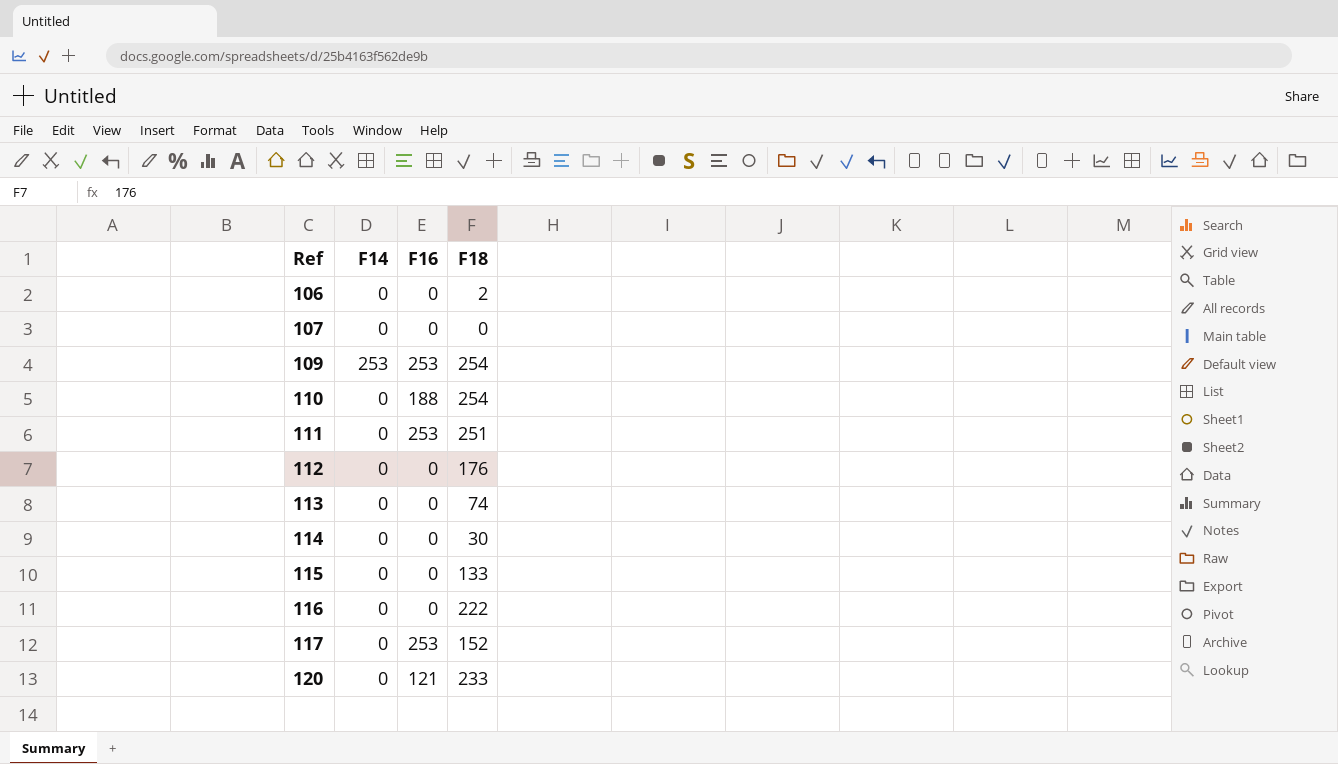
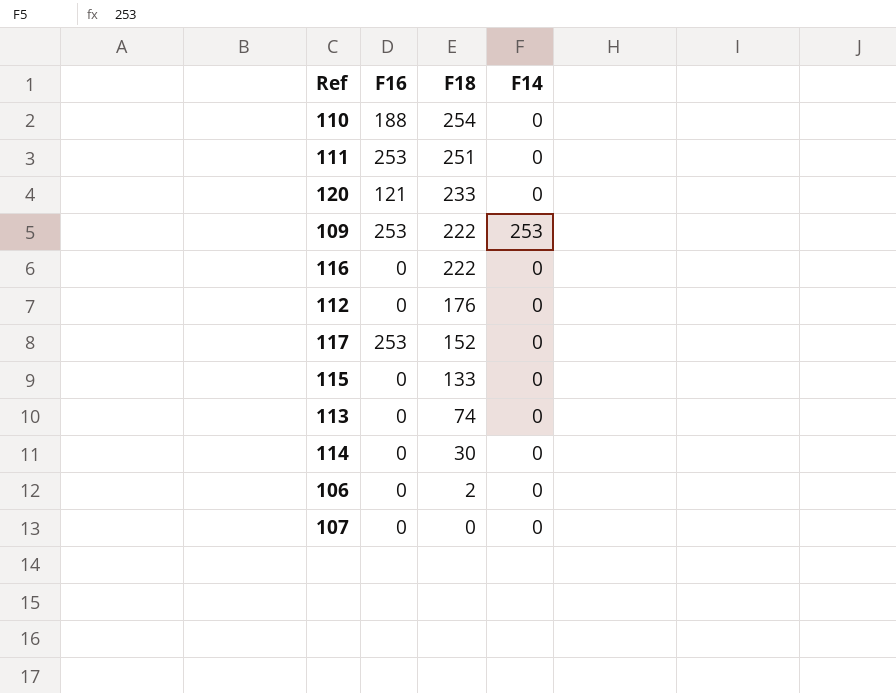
row order: Ref ascending -> F18 descending
column F14 | position: 2 -> 4
109 | F18: 254 -> 222

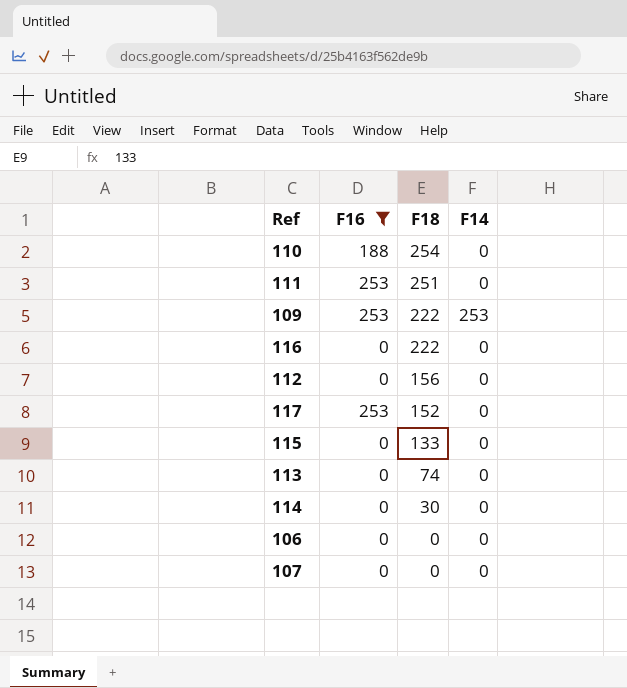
filter: none -> F16 != 121
112 | F18: 176 -> 156
106 | F18: 2 -> 0

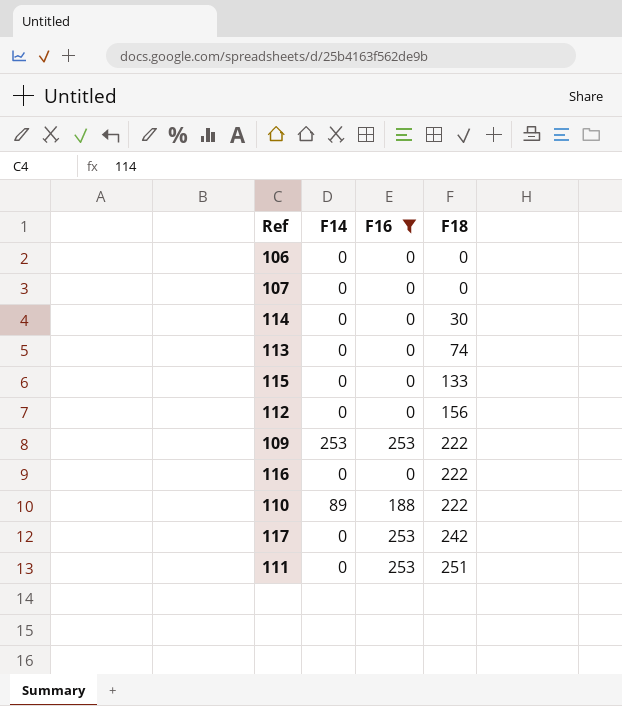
row order: F18 descending -> F18 ascending
column F14 | position: 4 -> 2
110 | F14: 0 -> 89
110 | F18: 254 -> 222
117 | F18: 152 -> 242

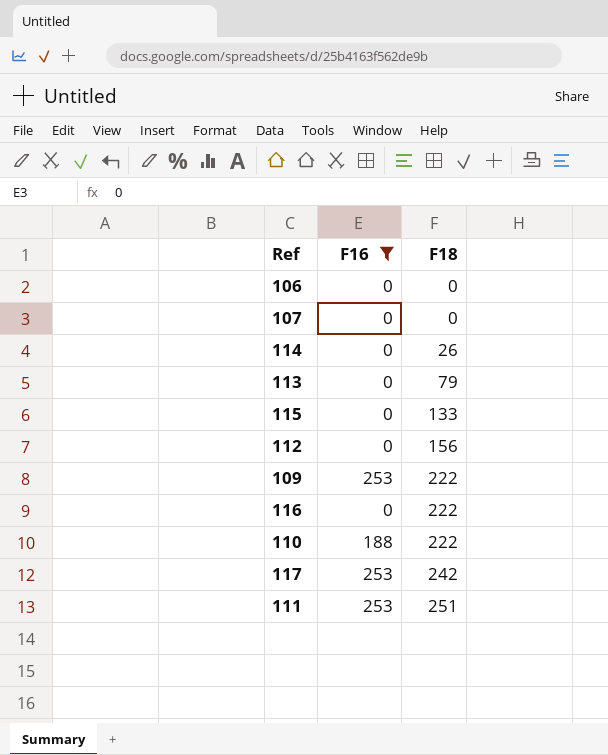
column F14 | position: 2 -> none
114 | F18: 30 -> 26
113 | F18: 74 -> 79

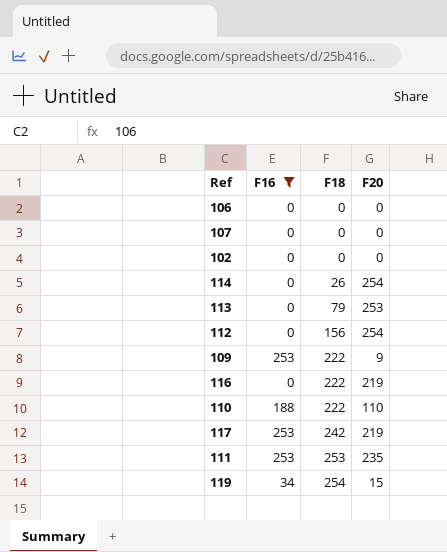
column F20 | position: none -> 4
row 115: 0 | 133 -> none
row 102: none -> 0 | 0 | 0
111 | F18: 251 -> 253
row 119: none -> 34 | 254 | 15

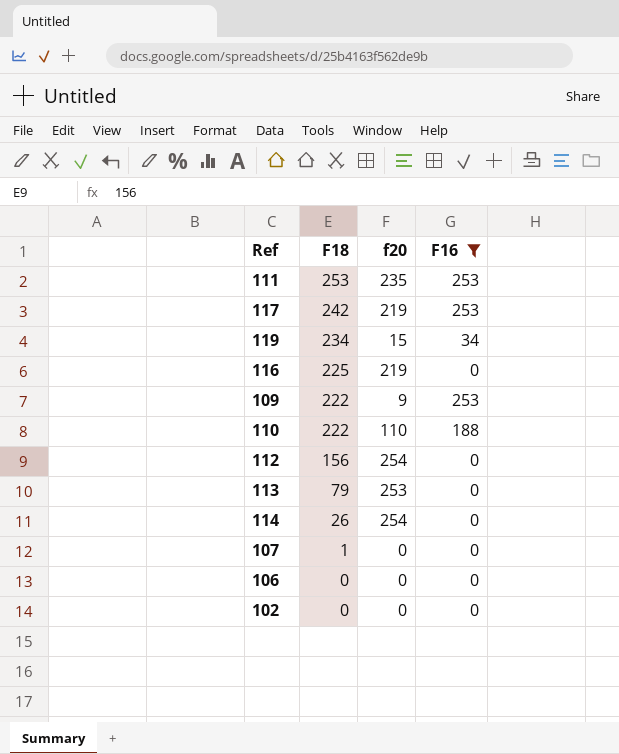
row order: F18 ascending -> F18 descending
column name: F20 -> f20
column F16 | position: 2 -> 4
119 | F18: 254 -> 234
116 | F18: 222 -> 225
107 | F18: 0 -> 1

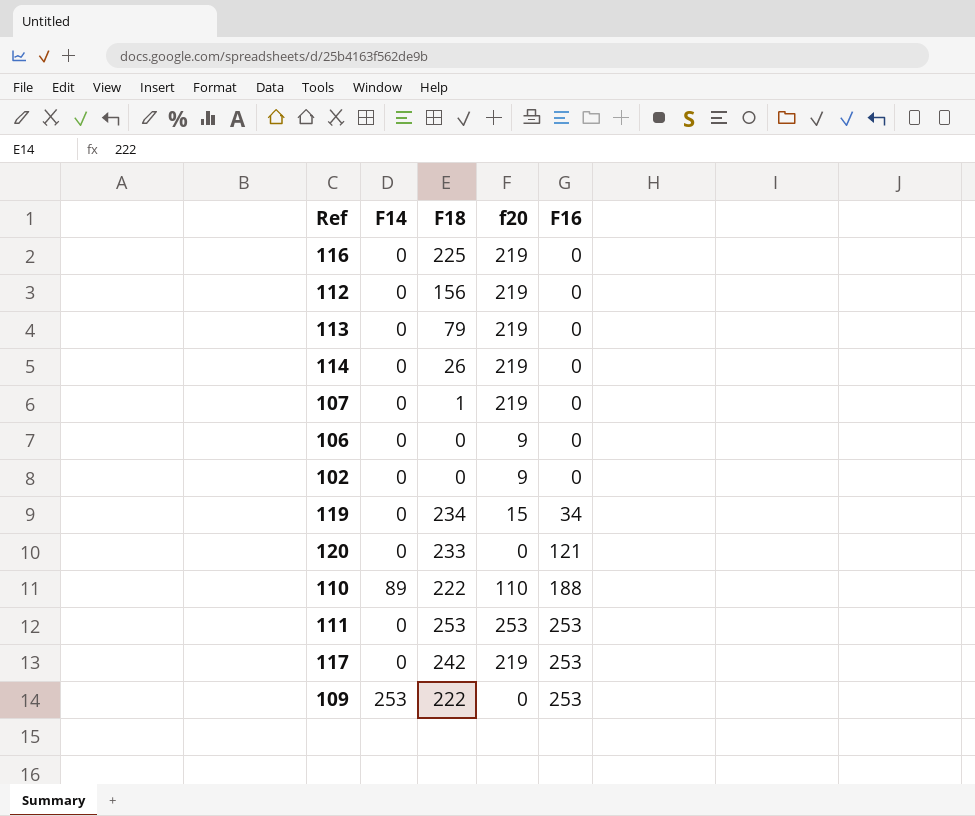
filter: F16 != 121 -> none
row order: F18 descending -> F16 ascending
column F14 | position: none -> 2
112 | f20: 254 -> 219
113 | f20: 253 -> 219
114 | f20: 254 -> 219
107 | f20: 0 -> 219
106 | f20: 0 -> 9
102 | f20: 0 -> 9
111 | f20: 235 -> 253
109 | f20: 9 -> 0

